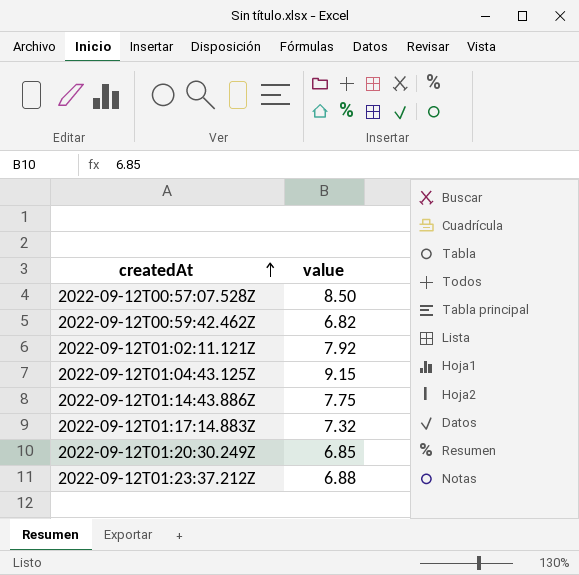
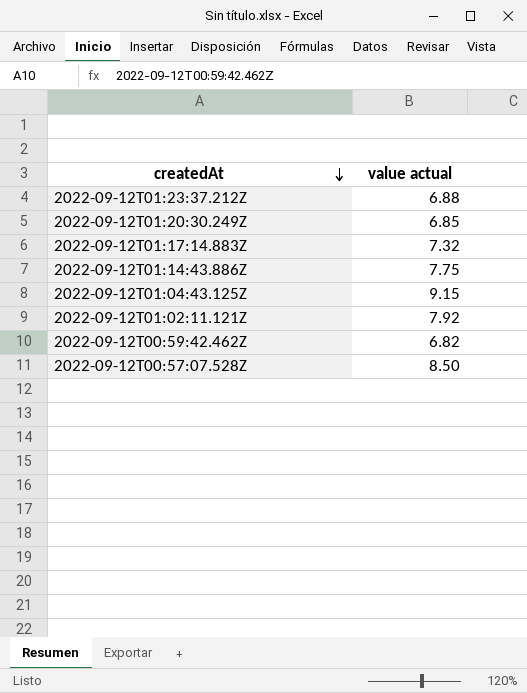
row order: createdAt ascending -> createdAt descending
column name: value -> value actual

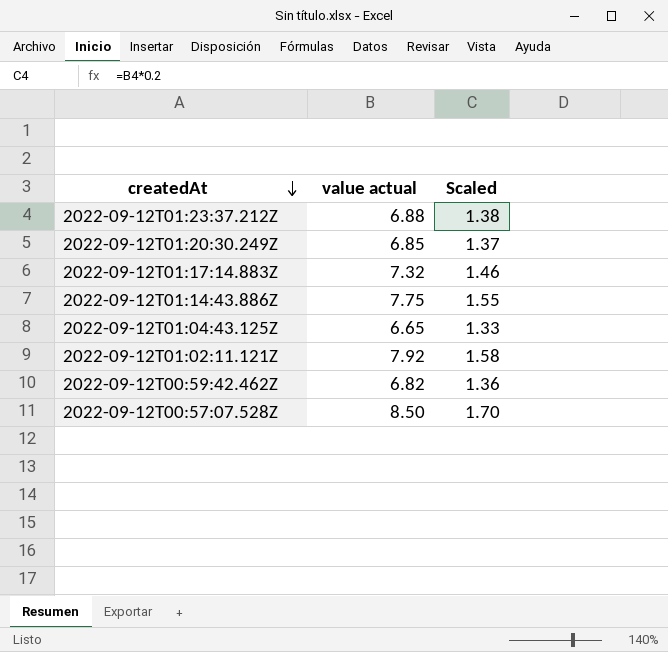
column Scaled | formula: none -> [value actual] * 0.2
2022-09-12T01:04:43.125Z | value actual: 9.15 -> 6.65

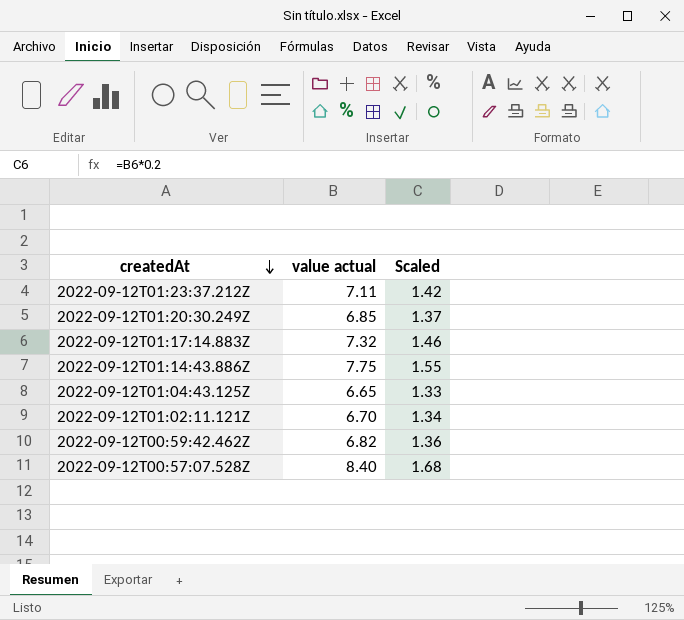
2022-09-12T01:23:37.212Z | value actual: 6.88 -> 7.11
2022-09-12T01:23:37.212Z | Scaled: 1.38 -> 1.42
2022-09-12T01:02:11.121Z | value actual: 7.92 -> 6.70
2022-09-12T01:02:11.121Z | Scaled: 1.58 -> 1.34
2022-09-12T00:57:07.528Z | value actual: 8.50 -> 8.40
2022-09-12T00:57:07.528Z | Scaled: 1.70 -> 1.68

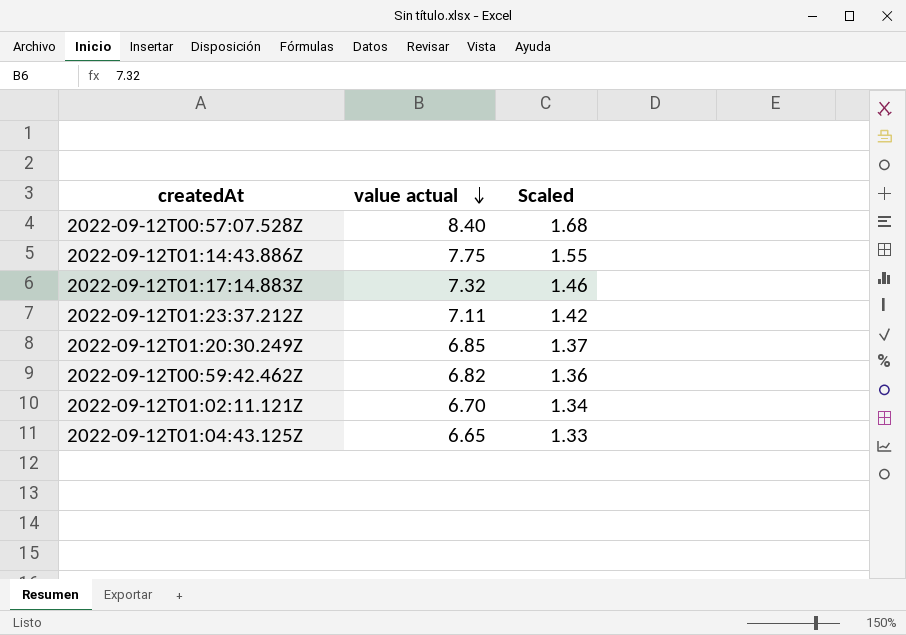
row order: createdAt descending -> value actual descending

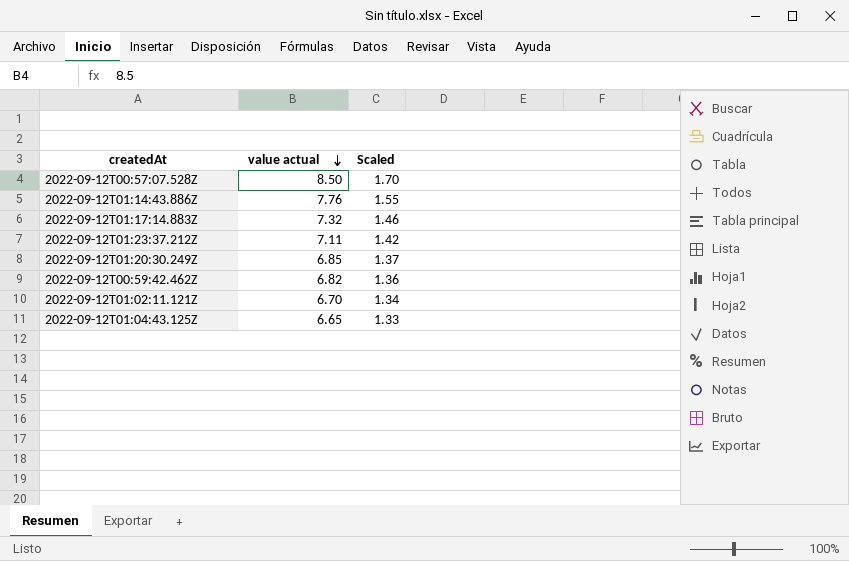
2022-09-12T00:57:07.528Z | value actual: 8.40 -> 8.50
2022-09-12T00:57:07.528Z | Scaled: 1.68 -> 1.70
2022-09-12T01:14:43.886Z | value actual: 7.75 -> 7.76

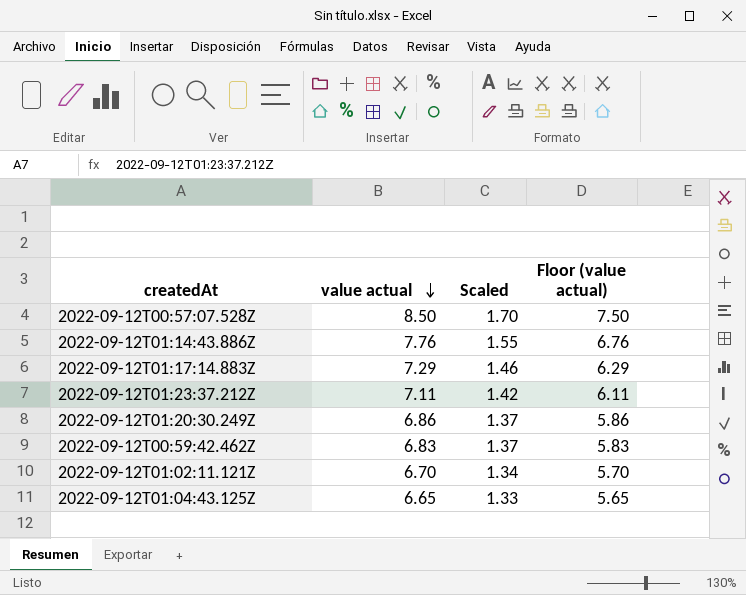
column Floor (value actual) | formula: none -> [value actual] - 1
2022-09-12T01:17:14.883Z | value actual: 7.32 -> 7.29
2022-09-12T01:20:30.249Z | value actual: 6.85 -> 6.86
2022-09-12T00:59:42.462Z | value actual: 6.82 -> 6.83
2022-09-12T00:59:42.462Z | Scaled: 1.36 -> 1.37

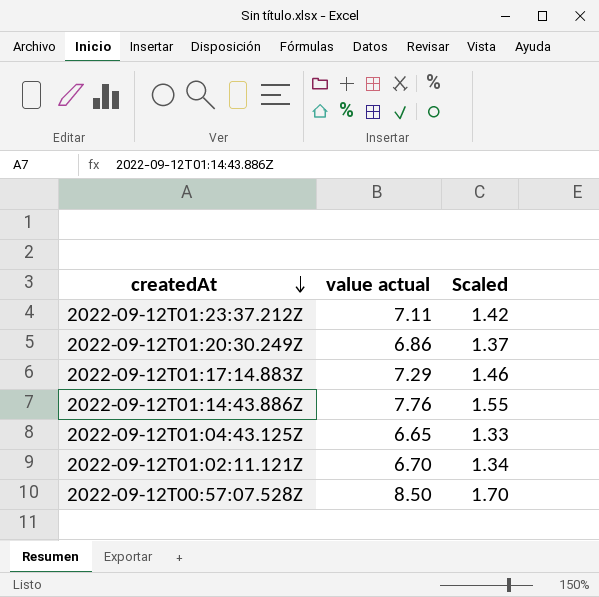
row order: value actual descending -> createdAt descending
column Floor (value actual) | formula: [value actual] - 1 -> none
row 2022-09-12T00:59:42.462Z: 6.83 | 1.37 | 5.83 -> none

